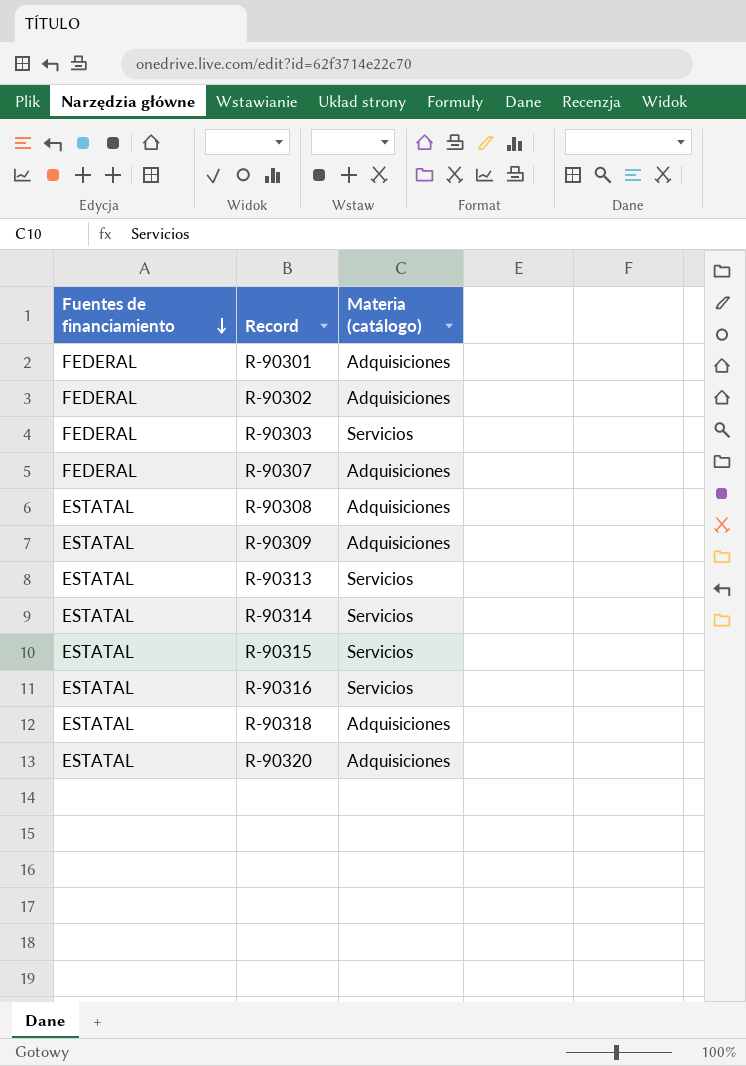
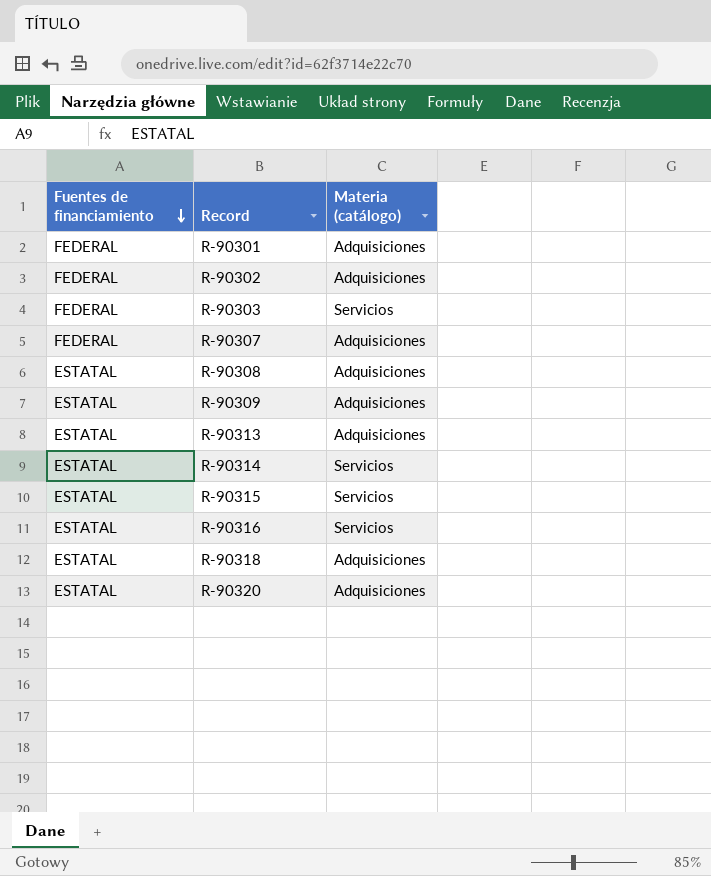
R-90313 | Materia (catálogo): Servicios -> Adquisiciones

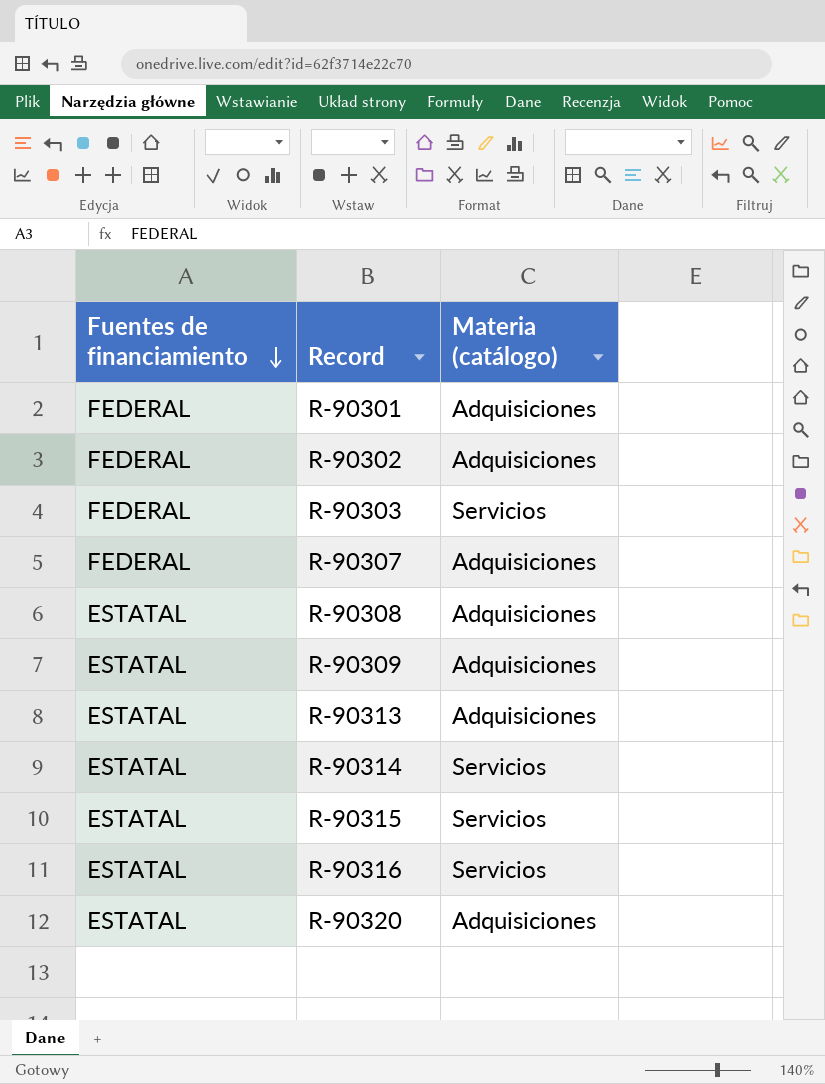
row R-90318: ESTATAL | Adquisiciones -> none

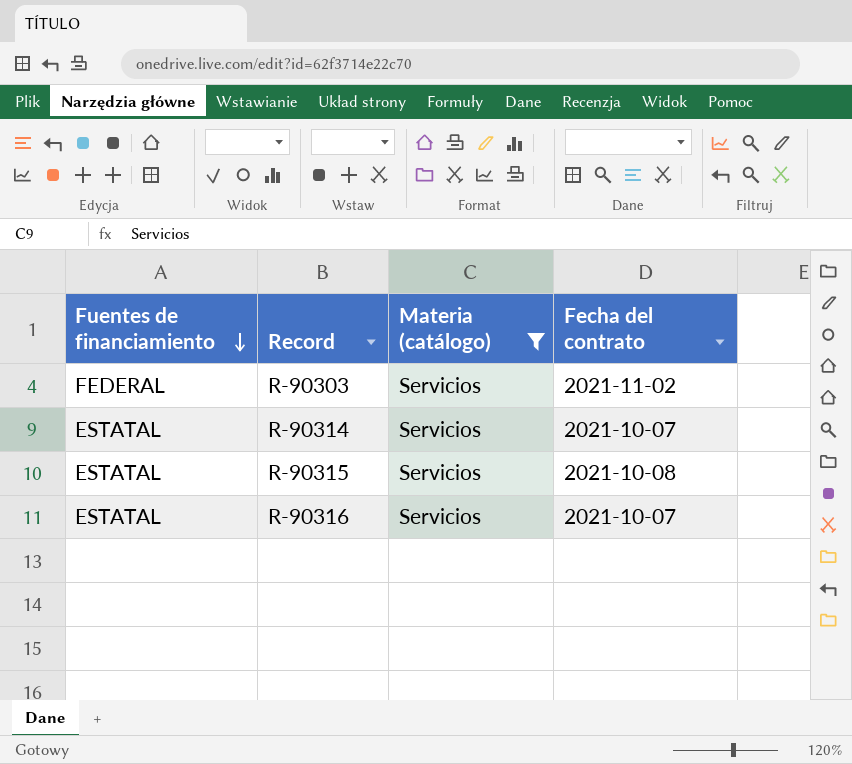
filter: none -> Materia (catálogo) = Servicios
column Fecha del contrato | position: none -> 4

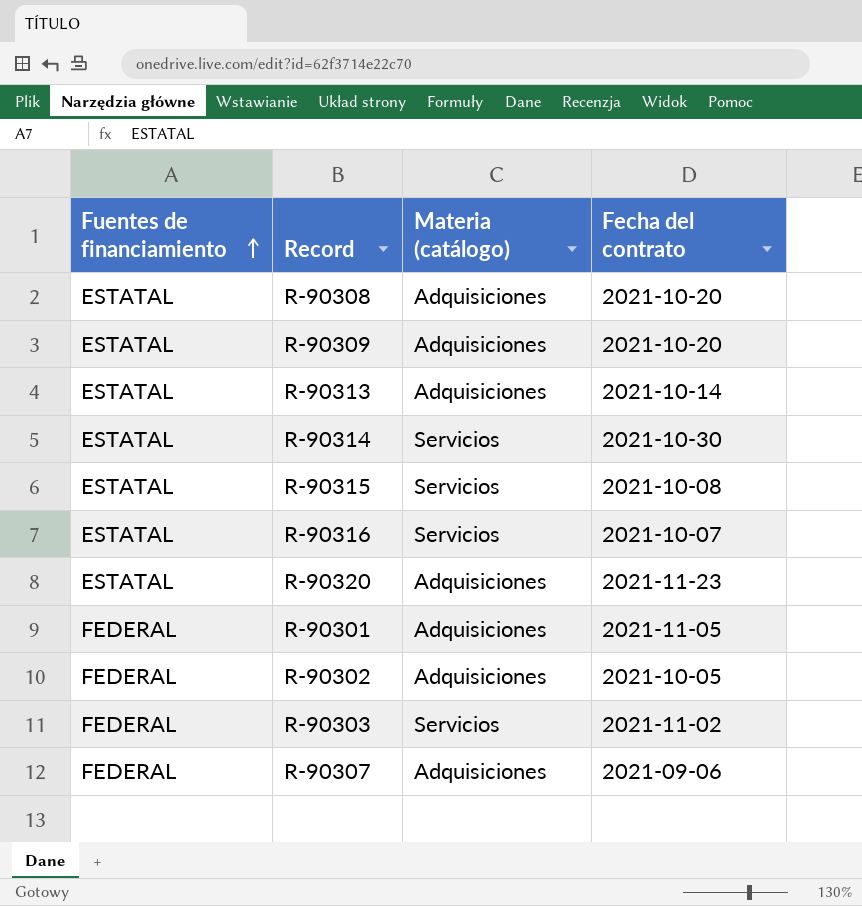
filter: Materia (catálogo) = Servicios -> none
row order: Fuentes de financiamiento descending -> Fuentes de financiamiento ascending
R-90314 | Fecha del contrato: 2021-10-07 -> 2021-10-30

